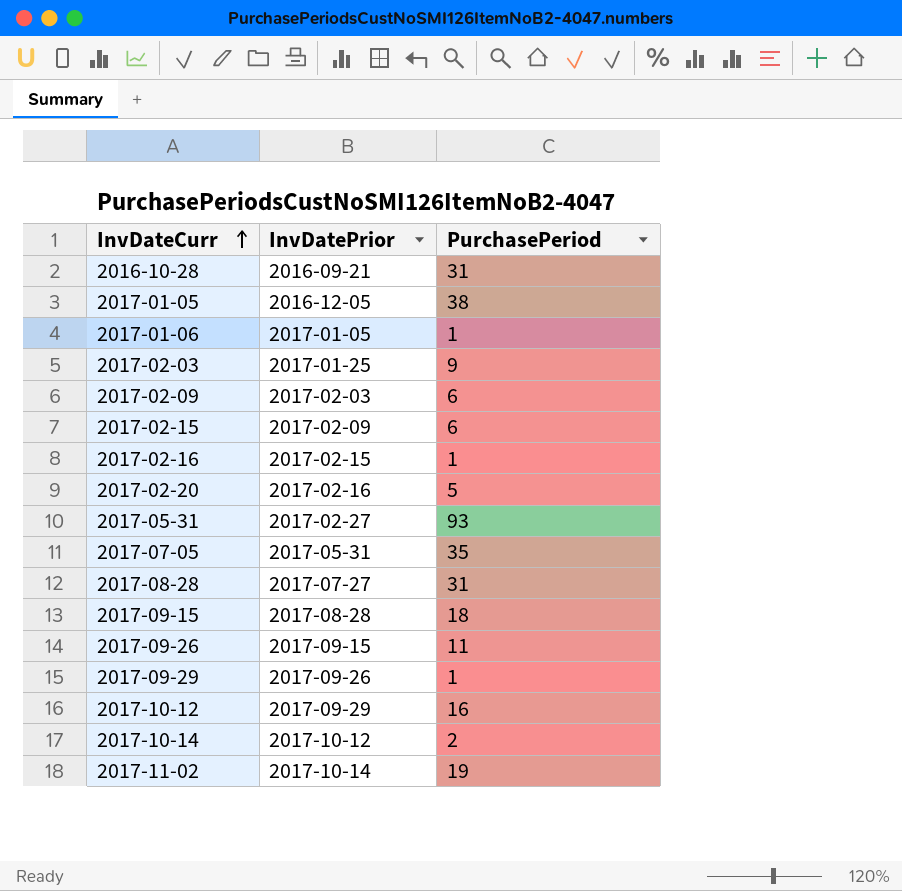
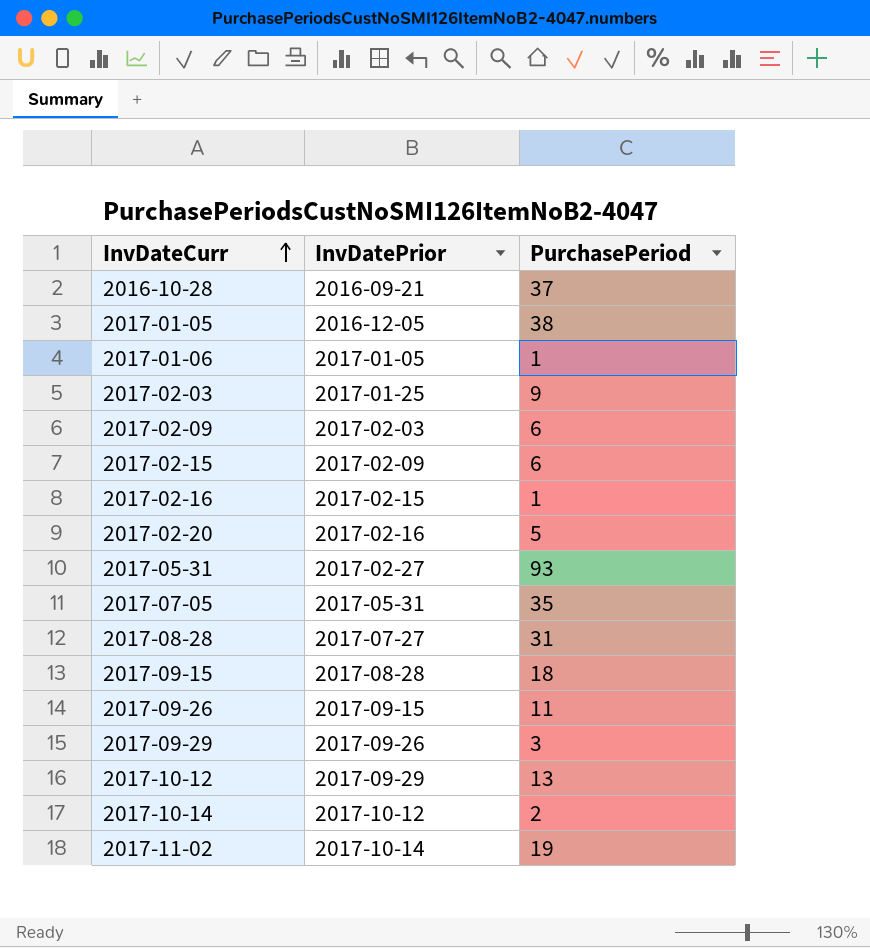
2016-10-28 | PurchasePeriod: 31 -> 37
2017-09-29 | PurchasePeriod: 1 -> 3
2017-10-12 | PurchasePeriod: 16 -> 13

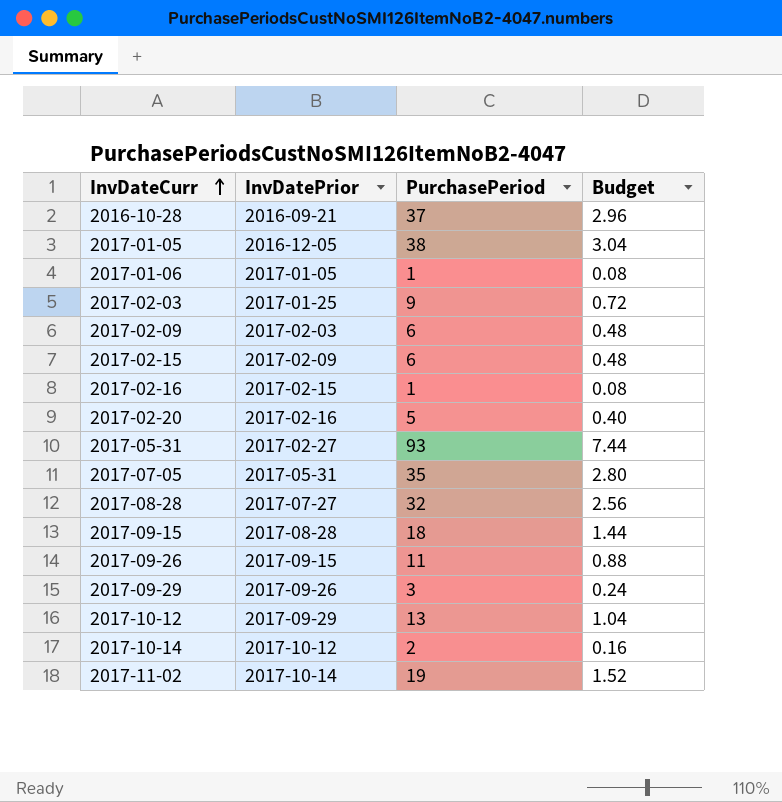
column Budget | formula: none -> [PurchasePeriod] * 0.08
2017-08-28 | PurchasePeriod: 31 -> 32

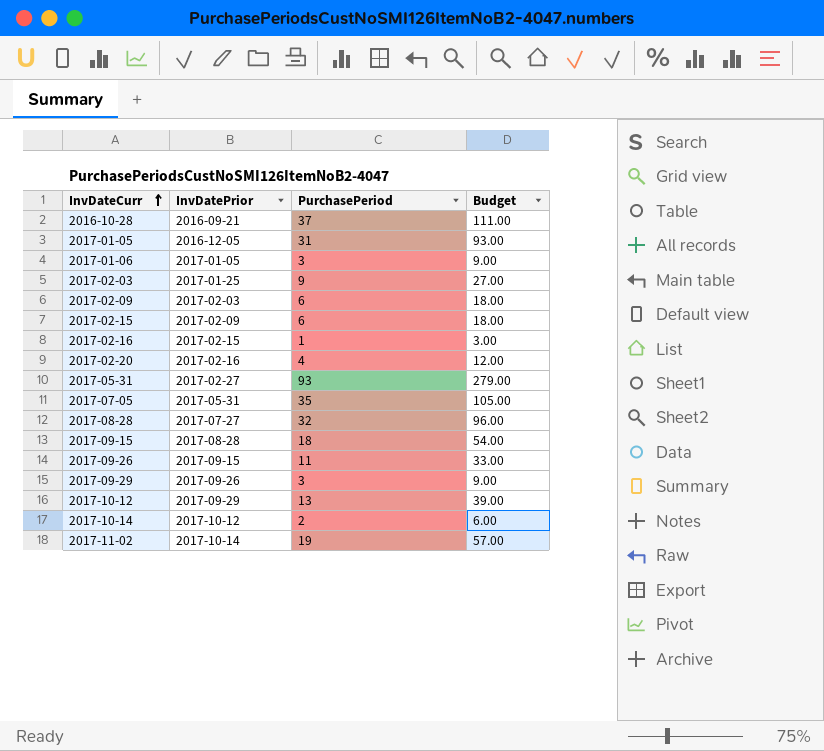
column Budget | formula: [PurchasePeriod] * 0.08 -> [PurchasePeriod] * 3
2017-01-05 | PurchasePeriod: 38 -> 31
2017-01-06 | PurchasePeriod: 1 -> 3
2017-02-20 | PurchasePeriod: 5 -> 4

